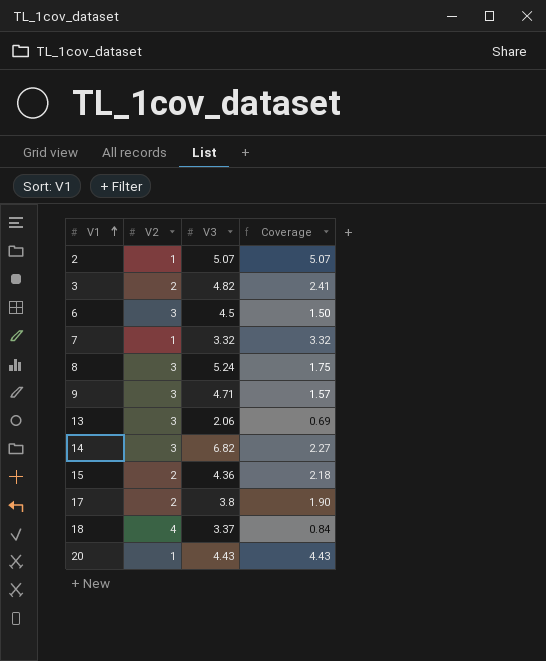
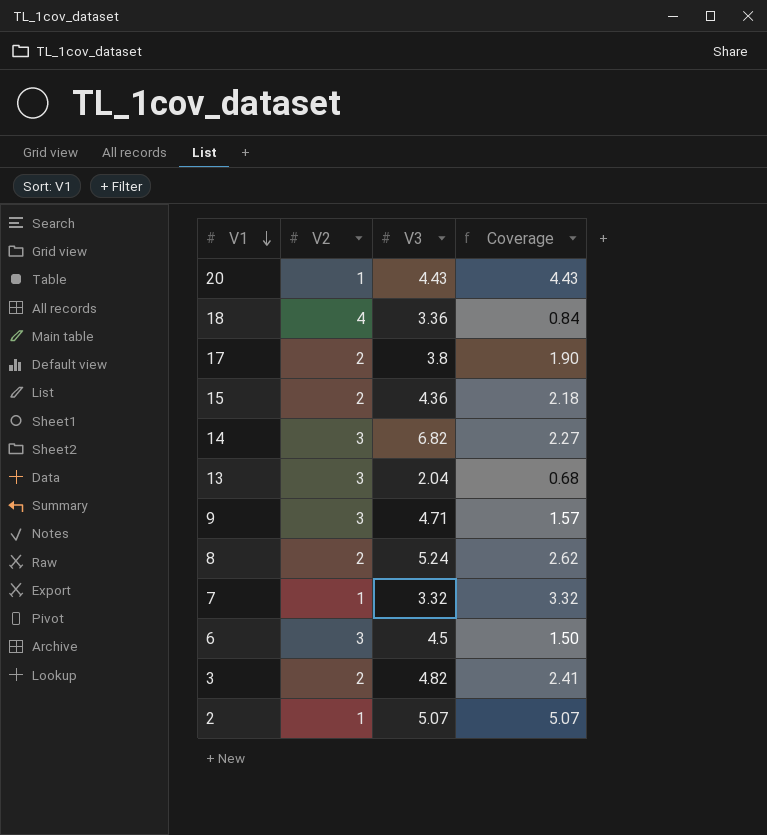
row order: V1 ascending -> V1 descending
18 | V3: 3.37 -> 3.36
13 | V3: 2.06 -> 2.04
13 | Coverage: 0.69 -> 0.68
8 | V2: 3 -> 2
8 | Coverage: 1.75 -> 2.62

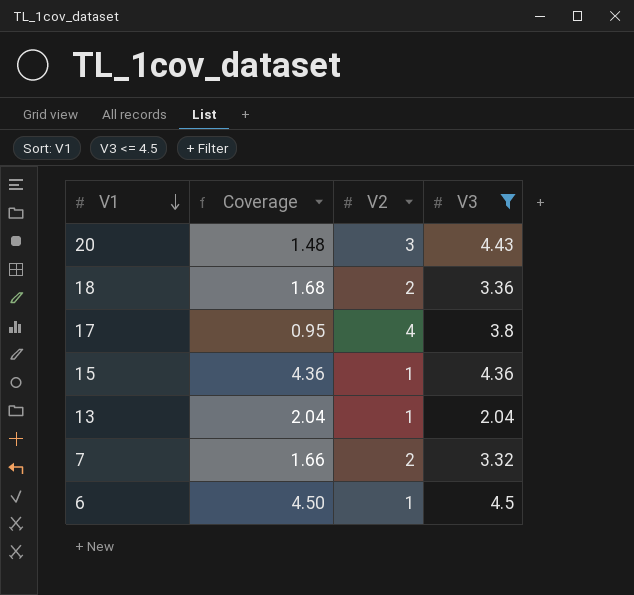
filter: none -> V3 <= 4.5
column Coverage | position: 4 -> 2
20 | Coverage: 4.43 -> 1.48
20 | V2: 1 -> 3
18 | Coverage: 0.84 -> 1.68
18 | V2: 4 -> 2
17 | Coverage: 1.90 -> 0.95
17 | V2: 2 -> 4
15 | Coverage: 2.18 -> 4.36
15 | V2: 2 -> 1
13 | Coverage: 0.68 -> 2.04
13 | V2: 3 -> 1
7 | Coverage: 3.32 -> 1.66
7 | V2: 1 -> 2
6 | Coverage: 1.50 -> 4.50
6 | V2: 3 -> 1

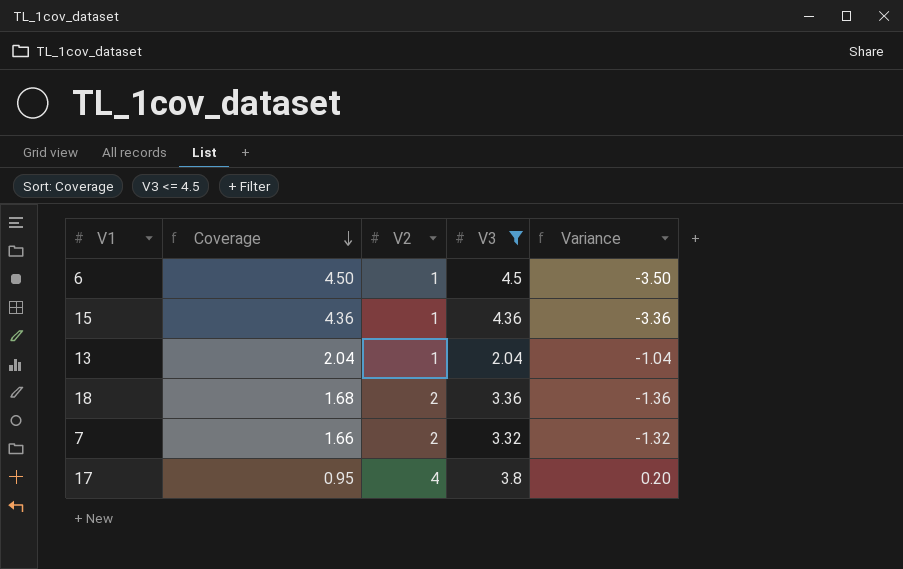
row order: V1 descending -> Coverage descending
column Variance | formula: none -> [V2] - [V3]
row 20: 1.48 | 3 | 4.43 -> none

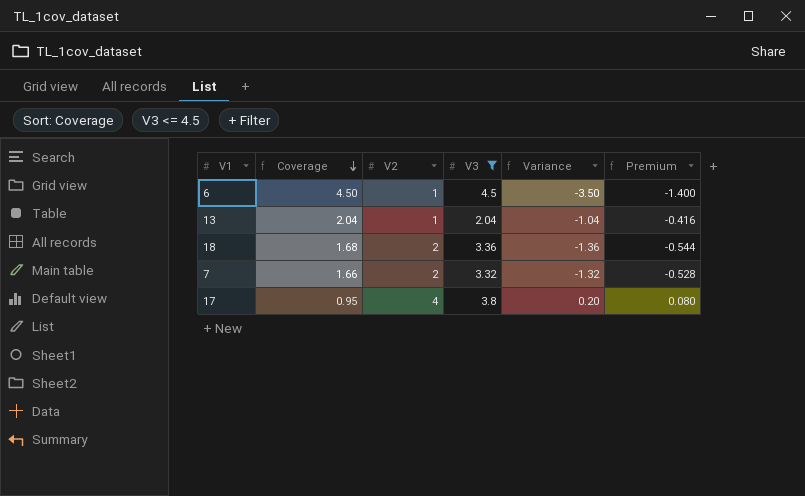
column Premium | formula: none -> [Variance] * 0.4
row 15: 4.36 | 1 | 4.36 | -3.36 -> none

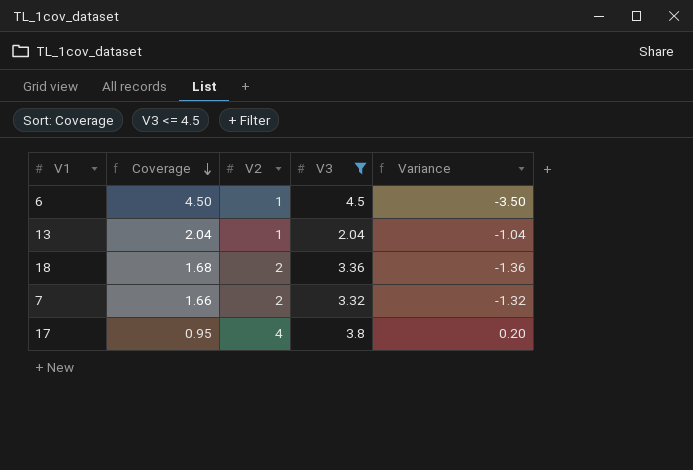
column Premium | formula: [Variance] * 0.4 -> none

